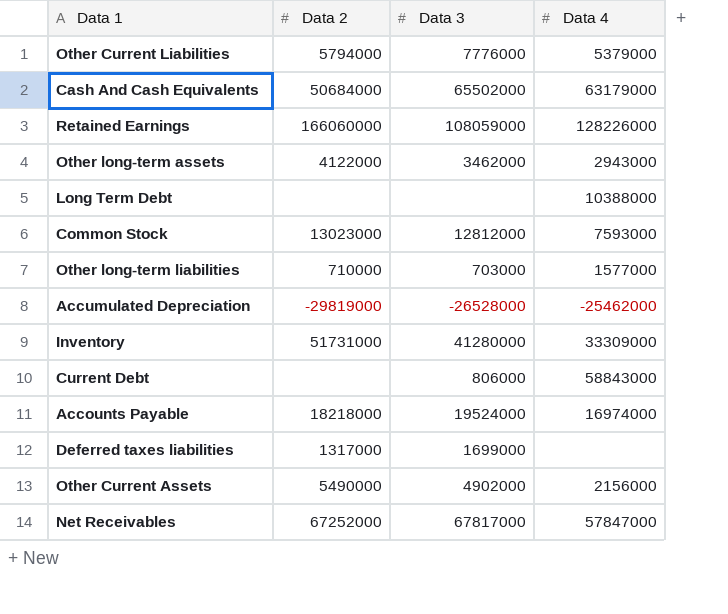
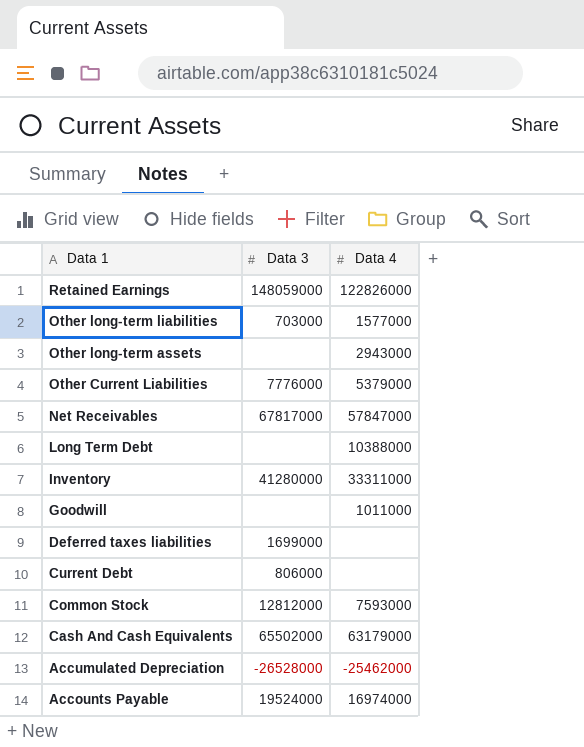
row order: none -> Data 1 descending
column Data 2 | position: 2 -> none
row Other Current Assets: 5490000 | 4902000 | 2156000 -> none
Retained Earnings | Data 3: 108059000 -> 148059000
Retained Earnings | Data 4: 128226000 -> 122826000
Other long-term assets | Data 3: 3462000 -> none
Inventory | Data 4: 33309000 -> 33311000
row Goodwill: none -> none | 1011000
Current Debt | Data 4: 58843000 -> none

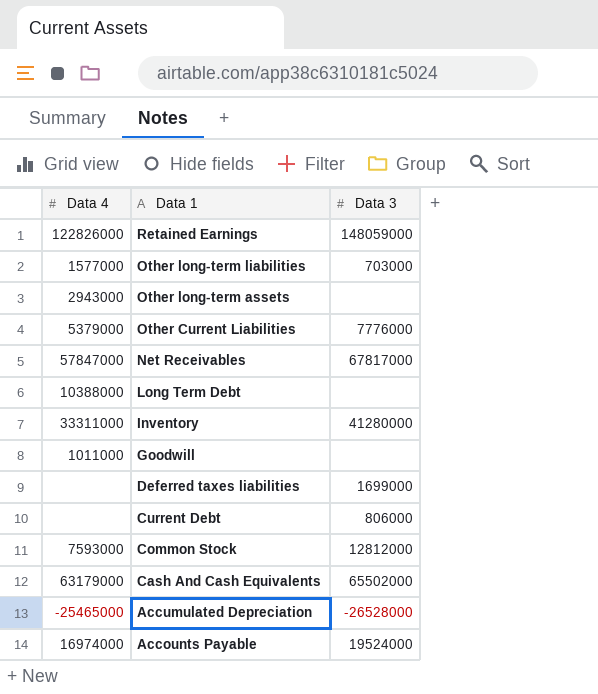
column Data 4 | position: 3 -> 1
Accumulated Depreciation | Data 4: -25462000 -> -25465000

